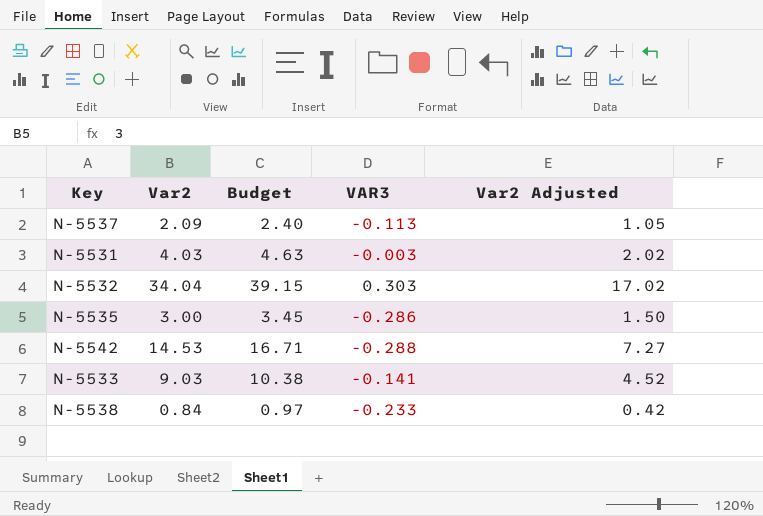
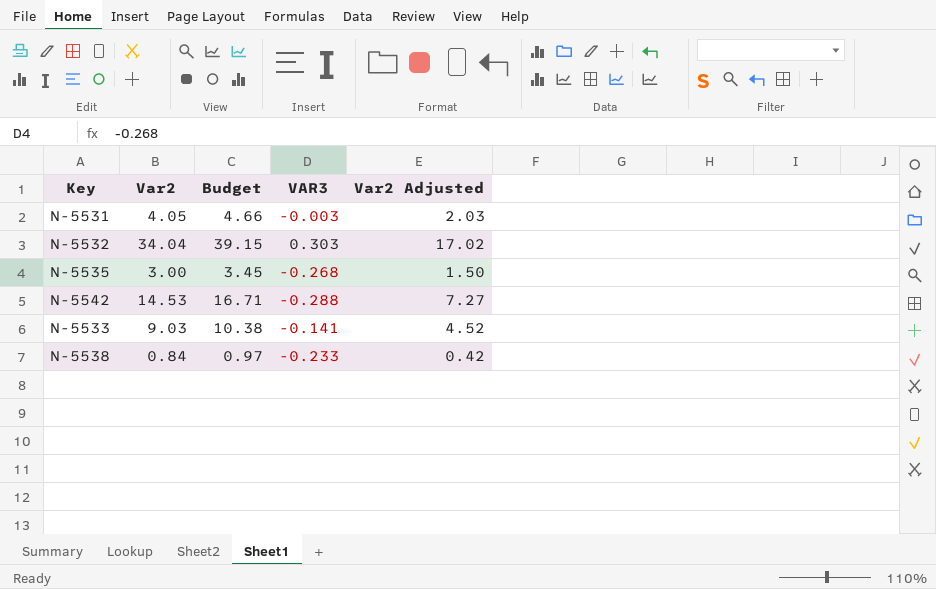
row N-5537: 2.09 | 2.40 | -0.113 | 1.05 -> none
N-5531 | Var2: 4.03 -> 4.05
N-5531 | Budget: 4.63 -> 4.66
N-5531 | Var2 Adjusted: 2.02 -> 2.03
N-5535 | VAR3: -0.286 -> -0.268

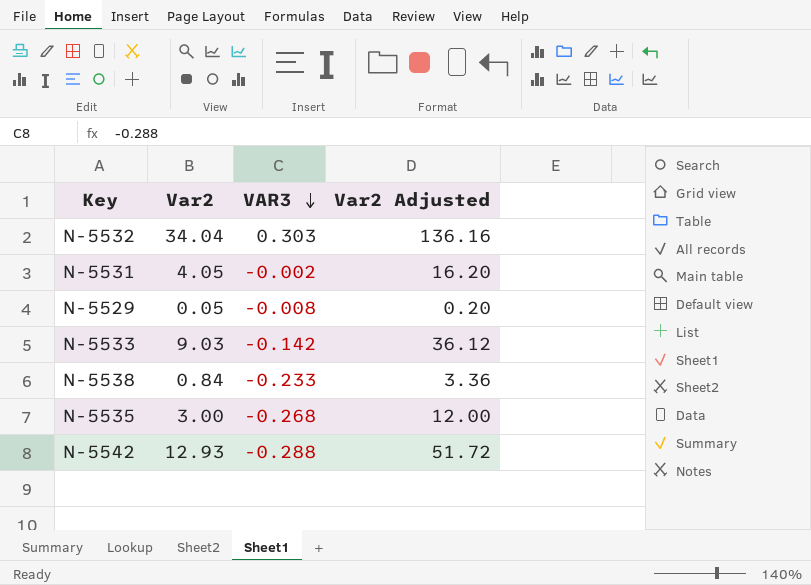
row order: none -> VAR3 descending
column Budget | formula: [Var2] * 1.15 -> none
column Var2 Adjusted | formula: [Var2] * 0.5 -> [Var2] * 4
N-5531 | VAR3: -0.003 -> -0.002
row N-5529: none -> 0.05 | -0.008 | 0.20
N-5533 | VAR3: -0.141 -> -0.142
N-5542 | Var2: 14.53 -> 12.93

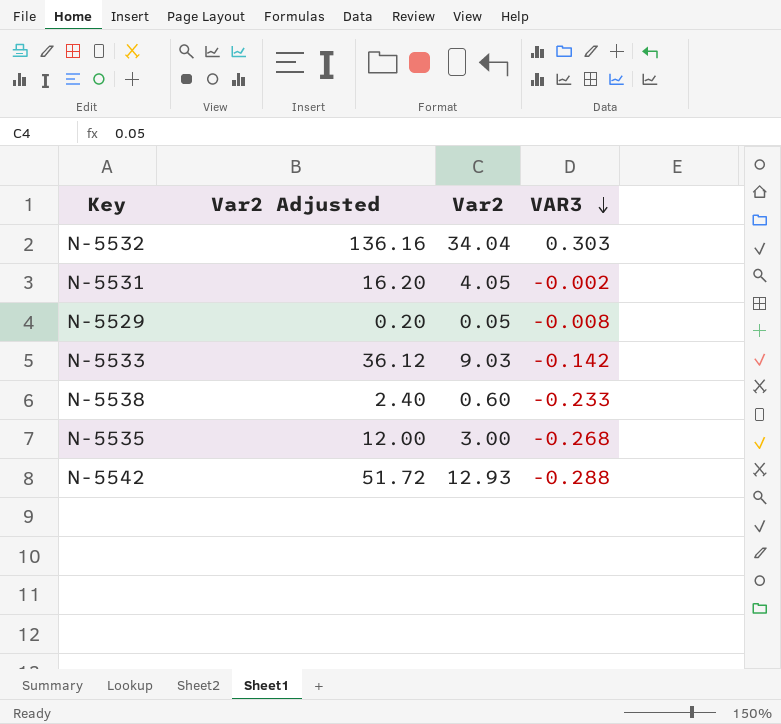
column Var2 Adjusted | position: 4 -> 2
N-5538 | Var2 Adjusted: 3.36 -> 2.40
N-5538 | Var2: 0.84 -> 0.60

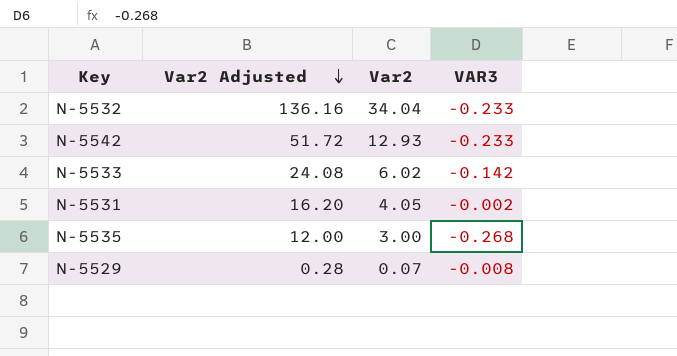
row order: VAR3 descending -> Var2 Adjusted descending
row N-5538: 2.40 | 0.60 | -0.233 -> none
N-5532 | VAR3: 0.303 -> -0.233
N-5542 | VAR3: -0.288 -> -0.233
N-5533 | Var2 Adjusted: 36.12 -> 24.08
N-5533 | Var2: 9.03 -> 6.02
N-5529 | Var2 Adjusted: 0.20 -> 0.28
N-5529 | Var2: 0.05 -> 0.07

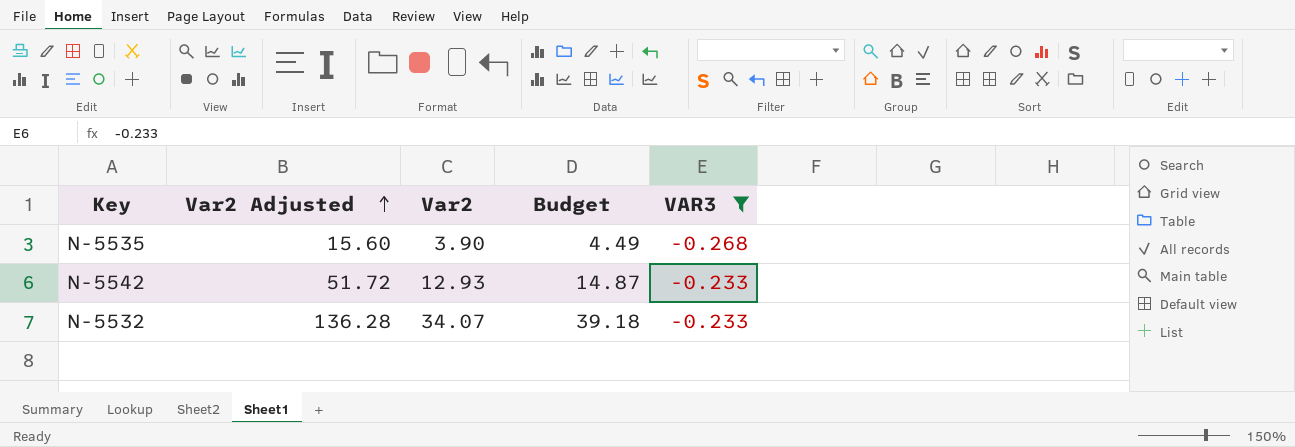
filter: none -> VAR3 <= -0.233
row order: Var2 Adjusted descending -> Var2 Adjusted ascending
column Budget | formula: none -> [Var2] * 1.15
N-5535 | Var2 Adjusted: 12.00 -> 15.60
N-5535 | Var2: 3.00 -> 3.90
N-5532 | Var2 Adjusted: 136.16 -> 136.28
N-5532 | Var2: 34.04 -> 34.07

